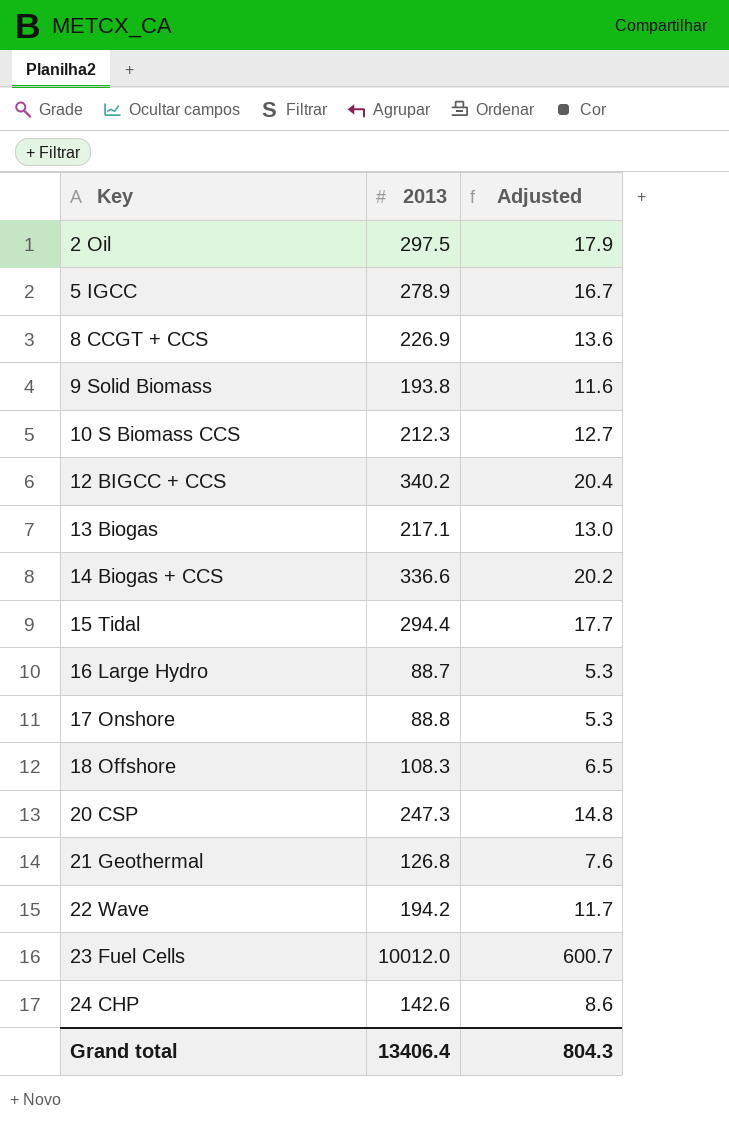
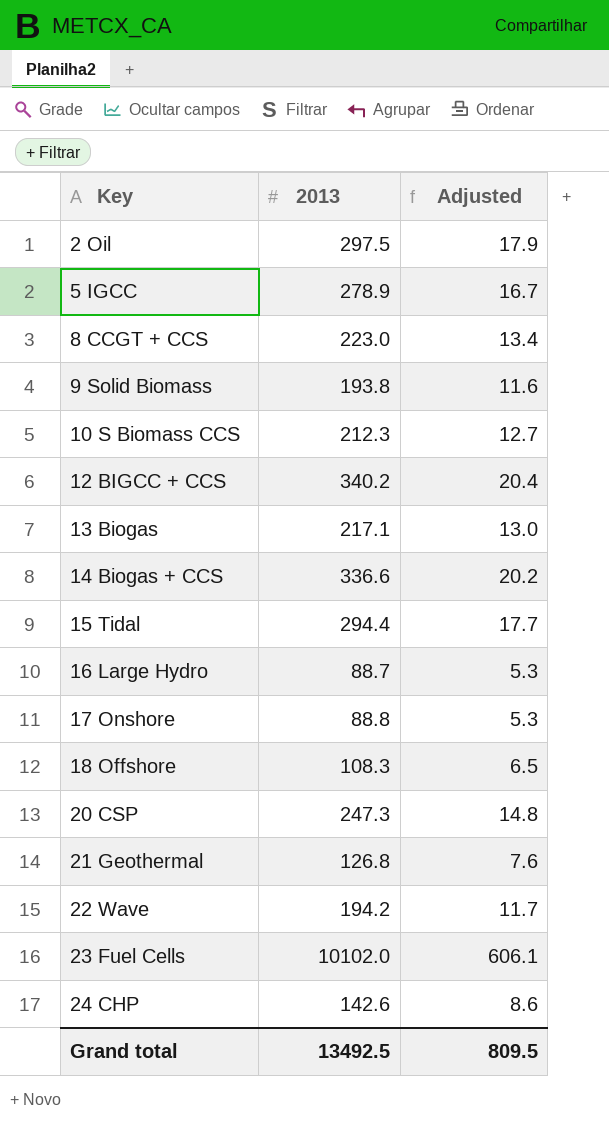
8 CCGT + CCS | 2013: 226.9 -> 223.0
8 CCGT + CCS | Adjusted: 13.6 -> 13.4
23 Fuel Cells | 2013: 10012.0 -> 10102.0
23 Fuel Cells | Adjusted: 600.7 -> 606.1
Grand total | 2013: 13406.4 -> 13492.5
Grand total | Adjusted: 804.3 -> 809.5

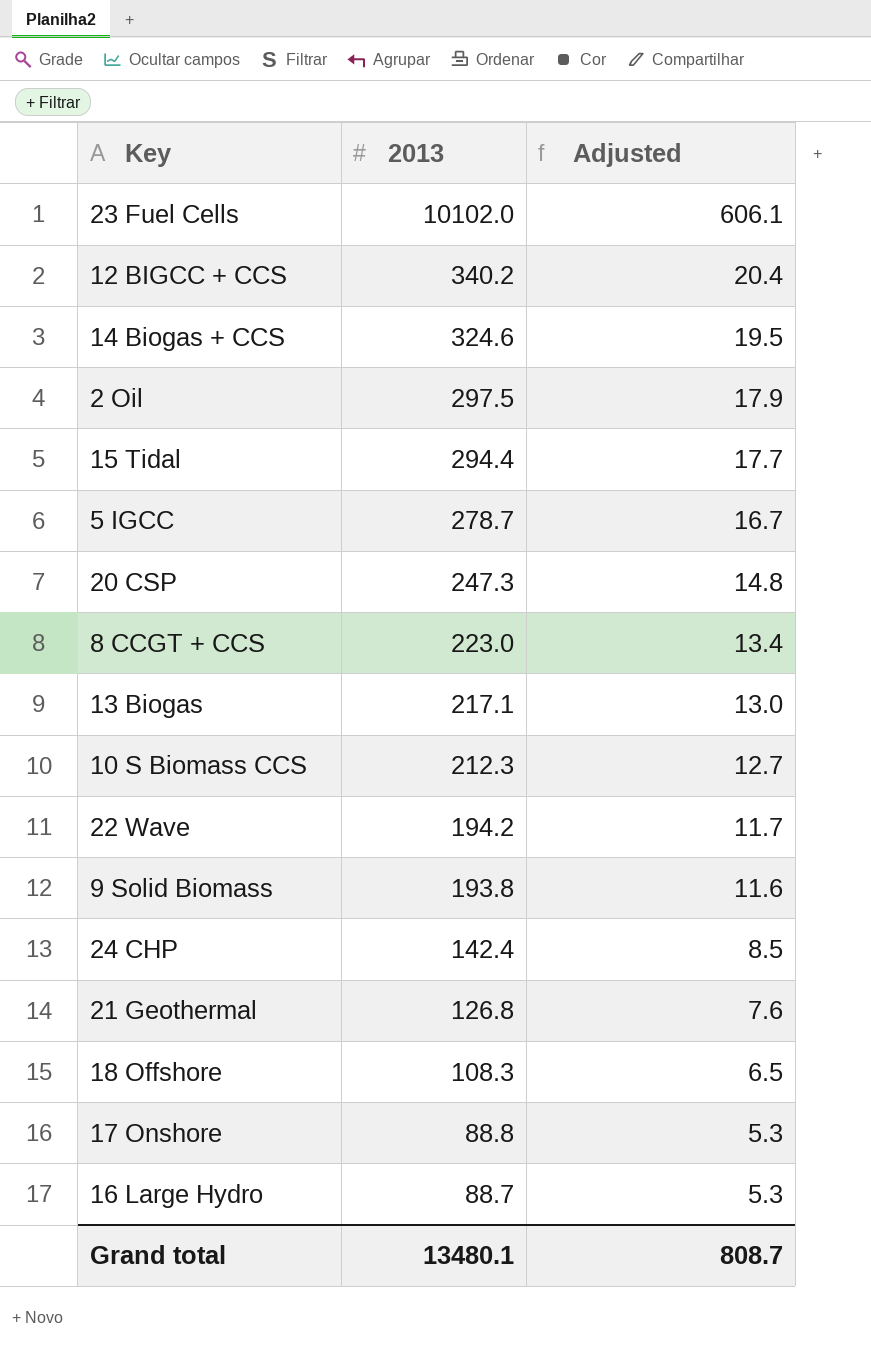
row order: Key ascending -> 2013 descending
14 Biogas + CCS | 2013: 336.6 -> 324.6
14 Biogas + CCS | Adjusted: 20.2 -> 19.5
5 IGCC | 2013: 278.9 -> 278.7
24 CHP | 2013: 142.6 -> 142.4
24 CHP | Adjusted: 8.6 -> 8.5
Grand total | 2013: 13492.5 -> 13480.1
Grand total | Adjusted: 809.5 -> 808.7

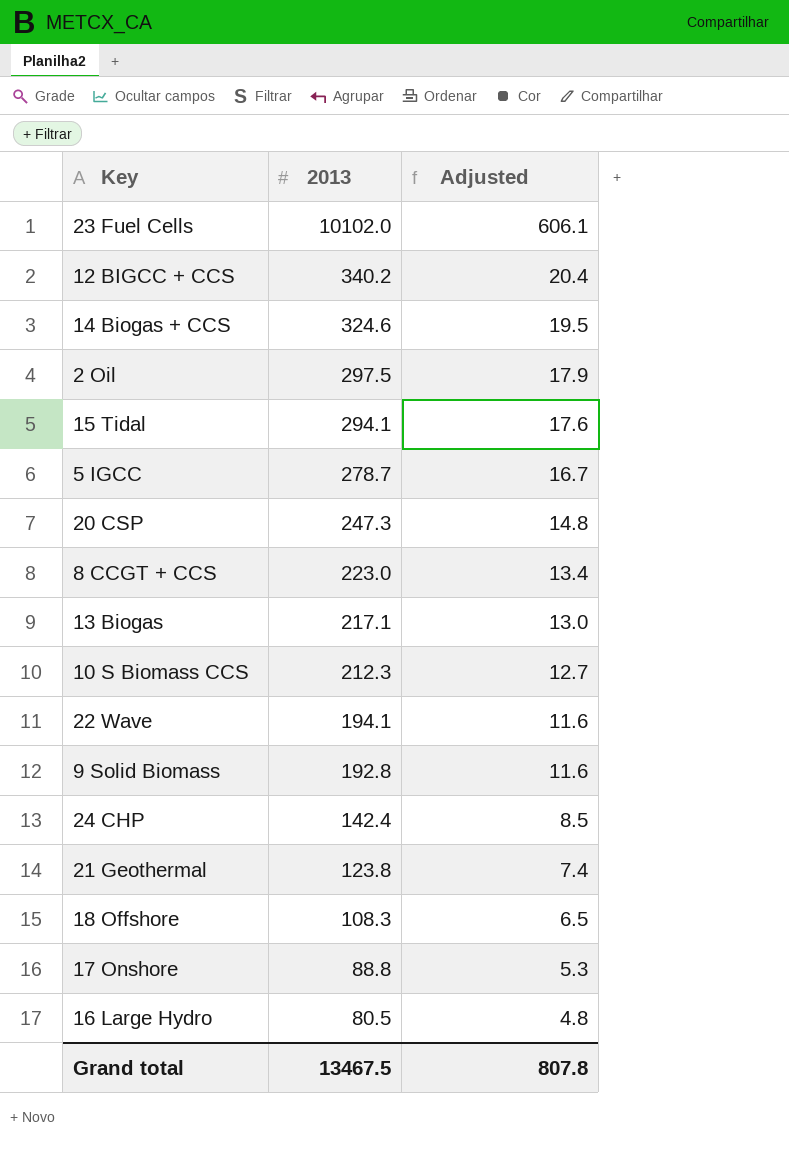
15 Tidal | 2013: 294.4 -> 294.1
15 Tidal | Adjusted: 17.7 -> 17.6
22 Wave | 2013: 194.2 -> 194.1
22 Wave | Adjusted: 11.7 -> 11.6
9 Solid Biomass | 2013: 193.8 -> 192.8
21 Geothermal | 2013: 126.8 -> 123.8
21 Geothermal | Adjusted: 7.6 -> 7.4
16 Large Hydro | 2013: 88.7 -> 80.5
16 Large Hydro | Adjusted: 5.3 -> 4.8
Grand total | 2013: 13480.1 -> 13467.5
Grand total | Adjusted: 808.7 -> 807.8

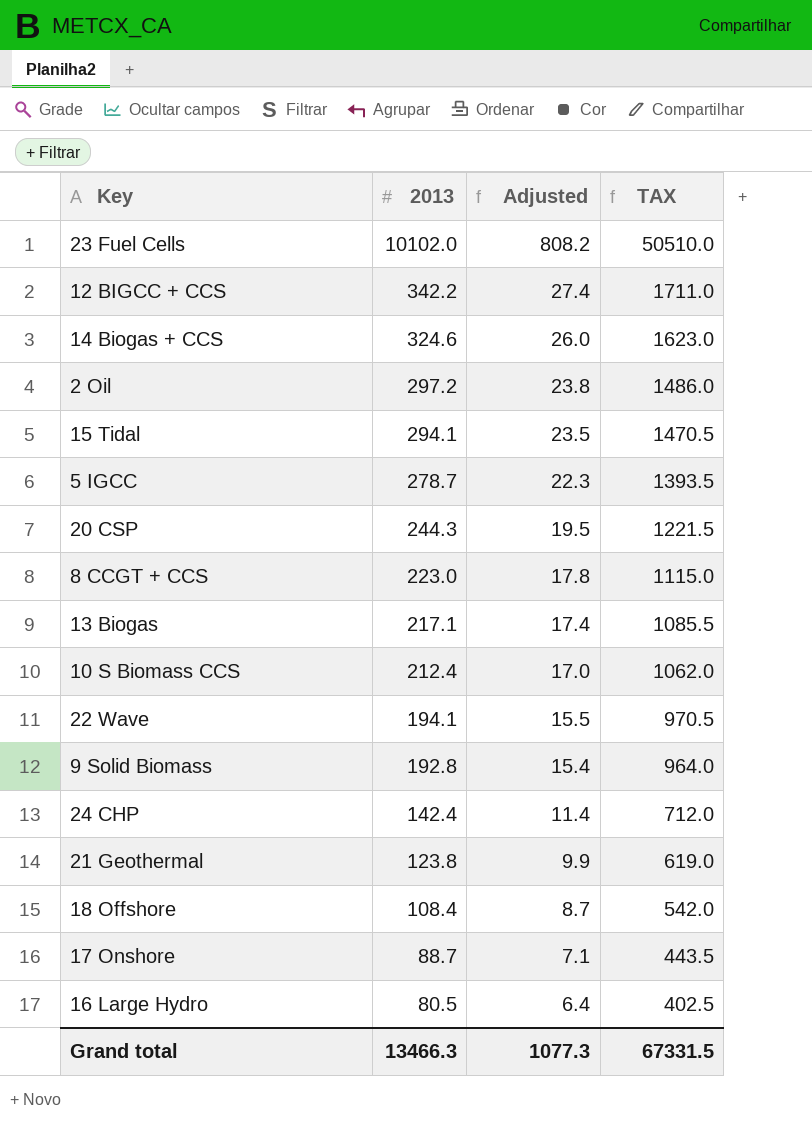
column Adjusted | formula: [2013] * 0.06 -> [2013] * 0.08
column TAX | formula: none -> [2013] * 5
12 BIGCC + CCS | 2013: 340.2 -> 342.2
2 Oil | 2013: 297.5 -> 297.2
20 CSP | 2013: 247.3 -> 244.3
10 S Biomass CCS | 2013: 212.3 -> 212.4
18 Offshore | 2013: 108.3 -> 108.4
17 Onshore | 2013: 88.8 -> 88.7
Grand total | 2013: 13467.5 -> 13466.3
Grand total | Adjusted: 807.8 -> 1077.3

